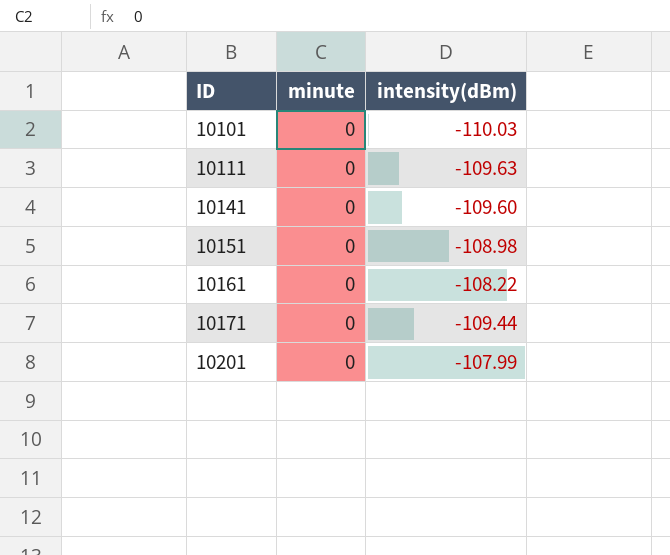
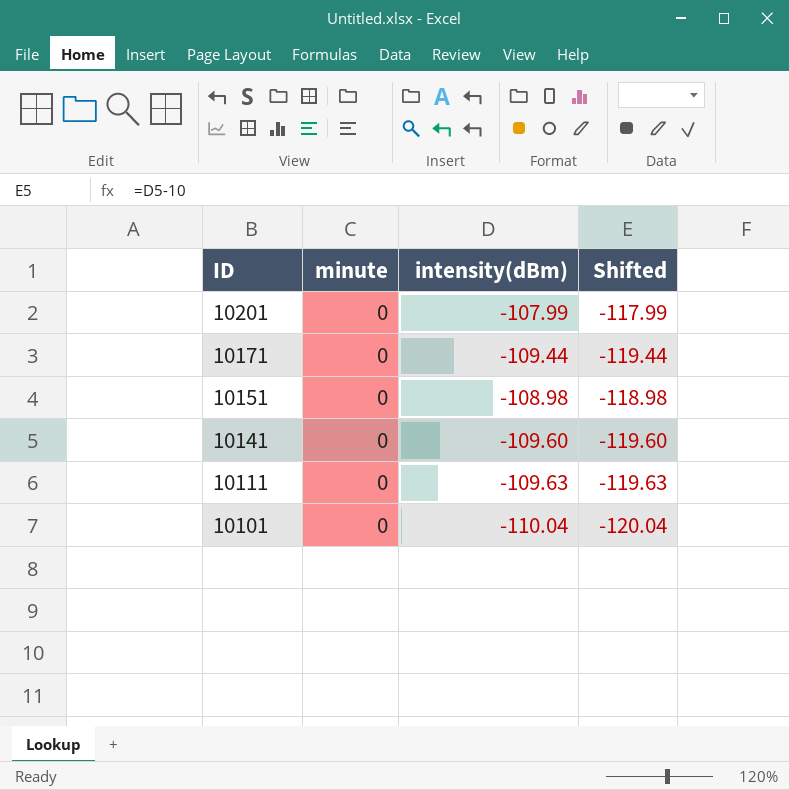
row order: ID ascending -> ID descending
column Shifted | formula: none -> [intensity(dBm)] - 10
row 10161: 0 | -108.22 -> none
10101 | intensity(dBm): -110.03 -> -110.04

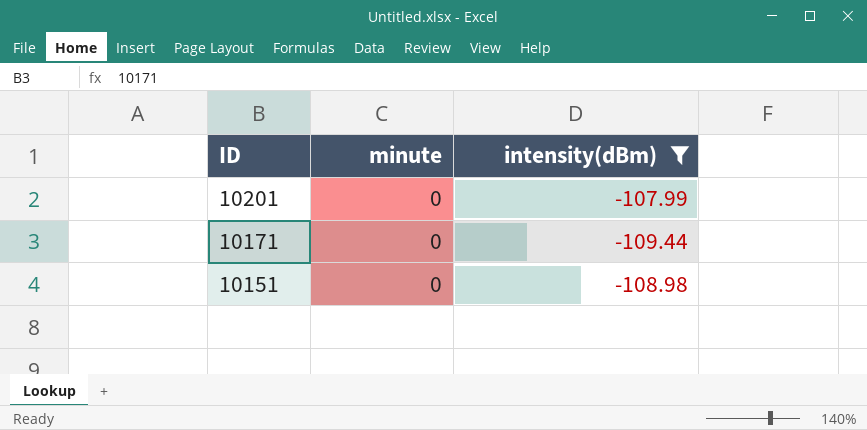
filter: none -> intensity(dBm) >= -109.44
column Shifted | formula: [intensity(dBm)] - 10 -> none

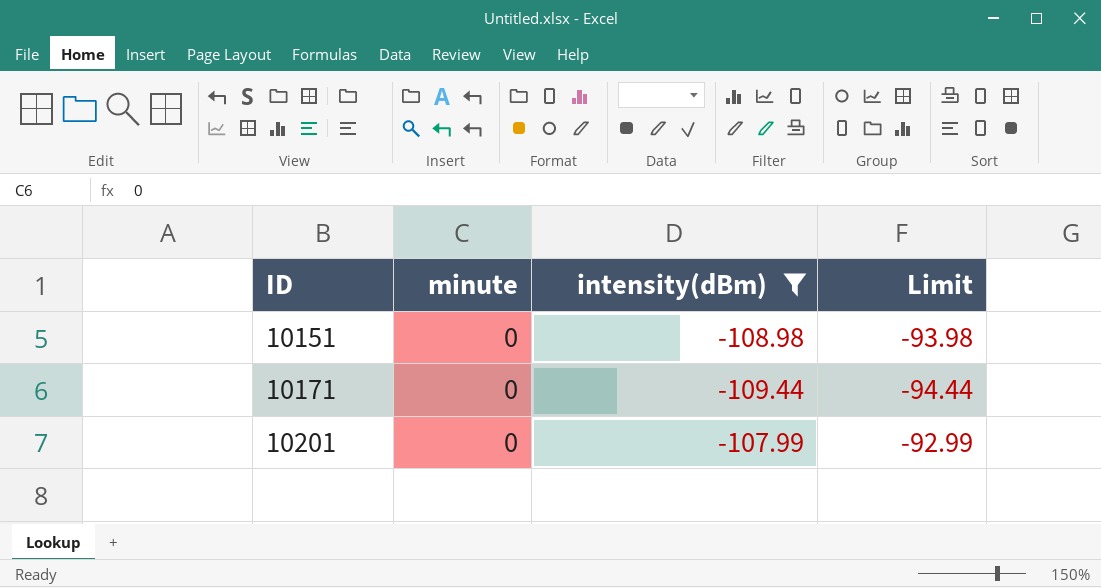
row order: ID descending -> ID ascending
column Limit | formula: none -> [intensity(dBm)] + 15

